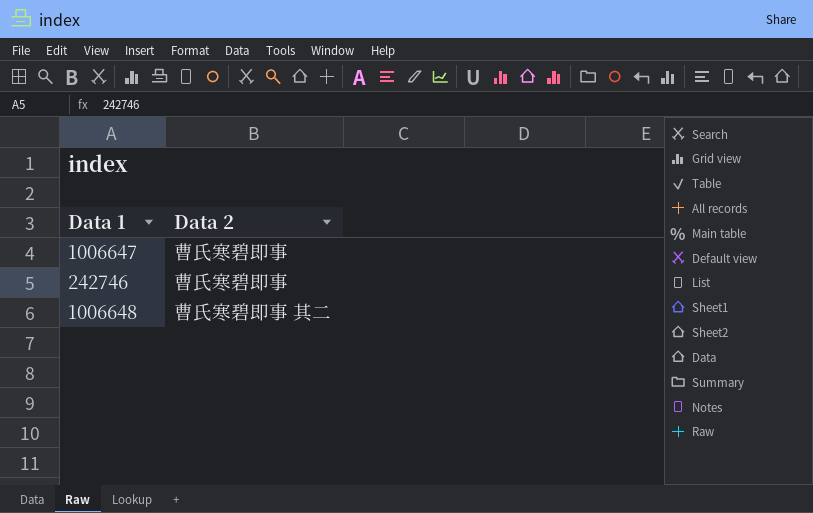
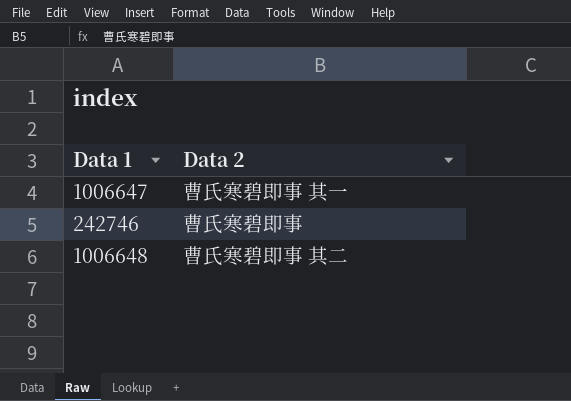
1006647 | Data 2: 曹氏寒碧即事 -> 曹氏寒碧即事 其一

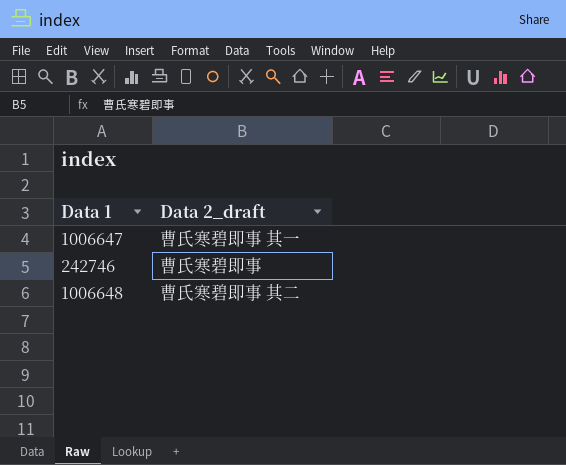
column name: Data 2 -> Data 2_draft

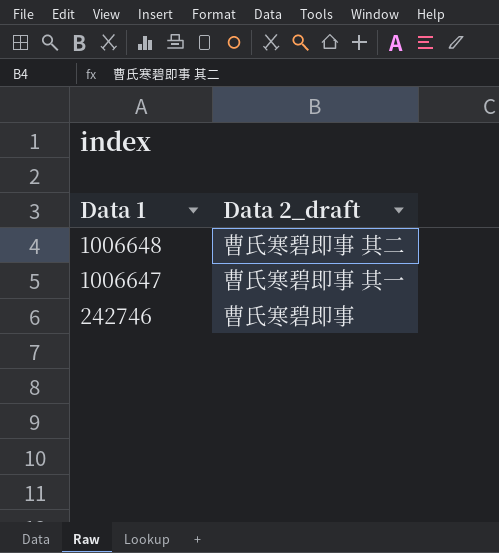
row order: none -> Data 1 descending

